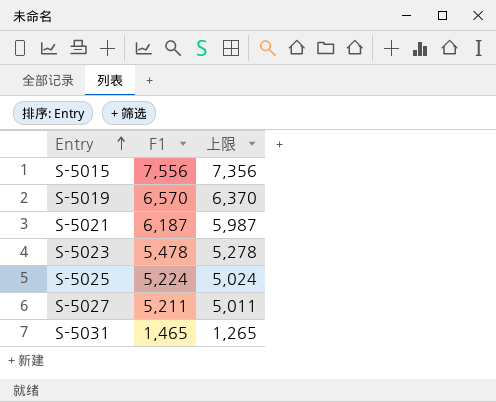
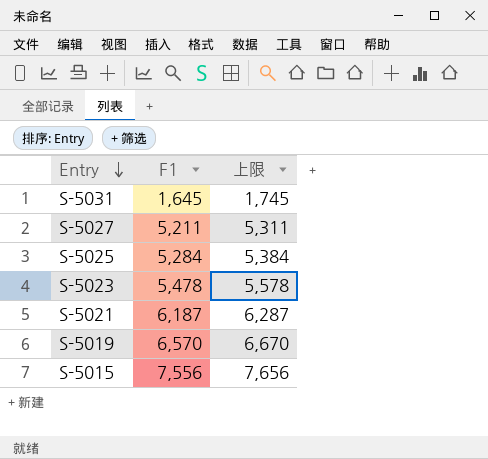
row order: Entry ascending -> Entry descending
column 上限 | formula: [F1] - 200 -> [F1] + 100
S-5031 | F1: 1,465 -> 1,645
S-5025 | F1: 5,224 -> 5,284

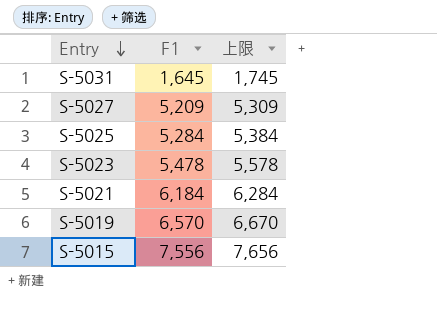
S-5027 | F1: 5,211 -> 5,209
S-5027 | 上限: 5,311 -> 5,309
S-5021 | F1: 6,187 -> 6,184
S-5021 | 上限: 6,287 -> 6,284

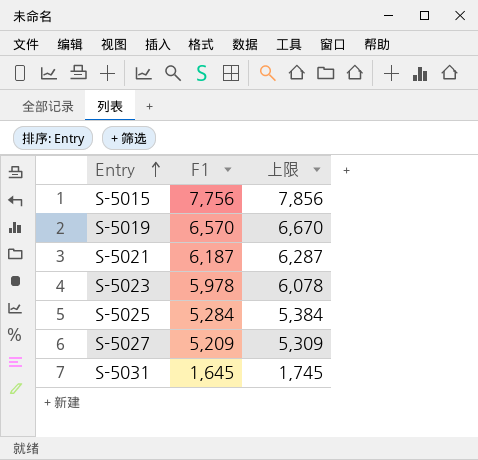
row order: Entry descending -> Entry ascending
S-5015 | F1: 7,556 -> 7,756
S-5015 | 上限: 7,656 -> 7,856
S-5021 | F1: 6,184 -> 6,187
S-5021 | 上限: 6,284 -> 6,287
S-5023 | F1: 5,478 -> 5,978
S-5023 | 上限: 5,578 -> 6,078

